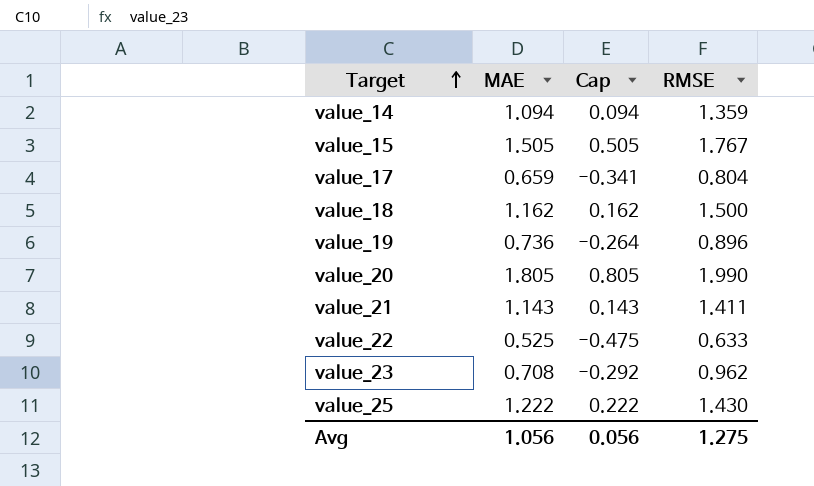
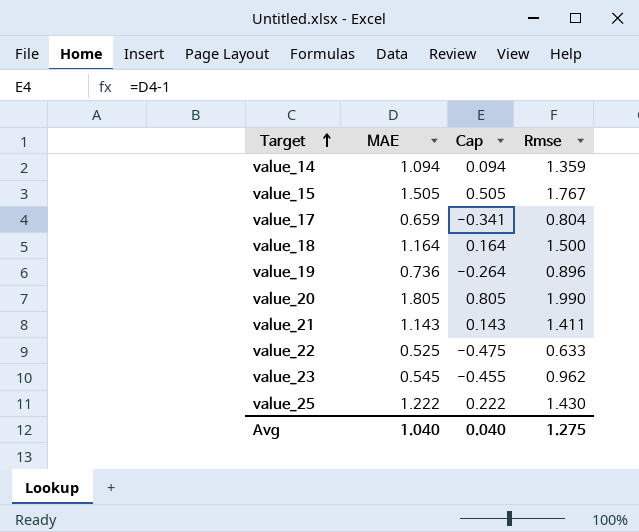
column name: RMSE -> Rmse
value_18 | MAE: 1.162 -> 1.164
value_18 | Cap: 0.162 -> 0.164
value_23 | MAE: 0.708 -> 0.545
value_23 | Cap: -0.292 -> -0.455
Avg | MAE: 1.056 -> 1.040
Avg | Cap: 0.056 -> 0.040

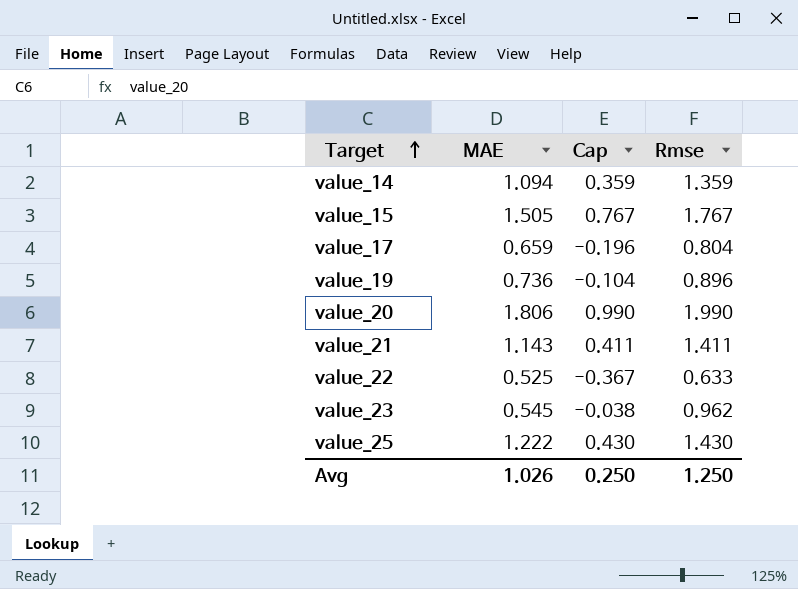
column Cap | formula: [MAE] - 1 -> [Rmse] - 1
row value_18: 1.164 | 0.164 | 1.500 -> none
value_20 | MAE: 1.805 -> 1.806
Avg | MAE: 1.040 -> 1.026
Avg | Cap: 0.040 -> 0.250
Avg | Rmse: 1.275 -> 1.250

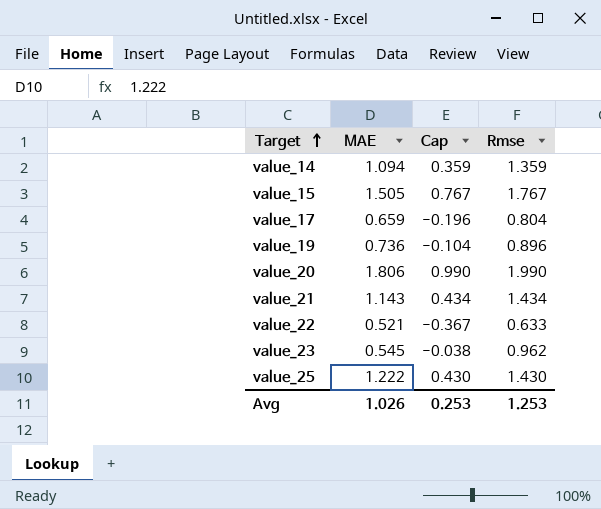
value_21 | Cap: 0.411 -> 0.434
value_21 | Rmse: 1.411 -> 1.434
value_22 | MAE: 0.525 -> 0.521
Avg | Cap: 0.250 -> 0.253
Avg | Rmse: 1.250 -> 1.253

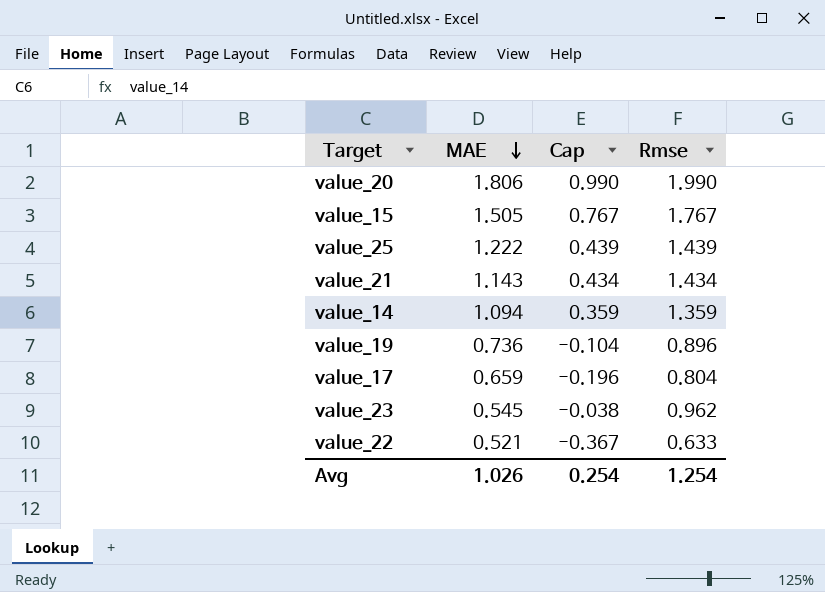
row order: Target ascending -> MAE descending
value_25 | Cap: 0.430 -> 0.439
value_25 | Rmse: 1.430 -> 1.439
Avg | Cap: 0.253 -> 0.254
Avg | Rmse: 1.253 -> 1.254

